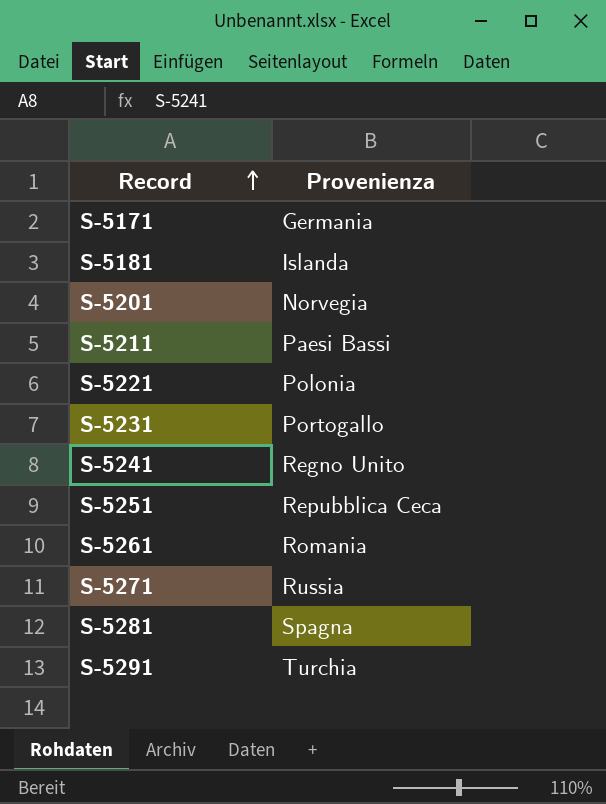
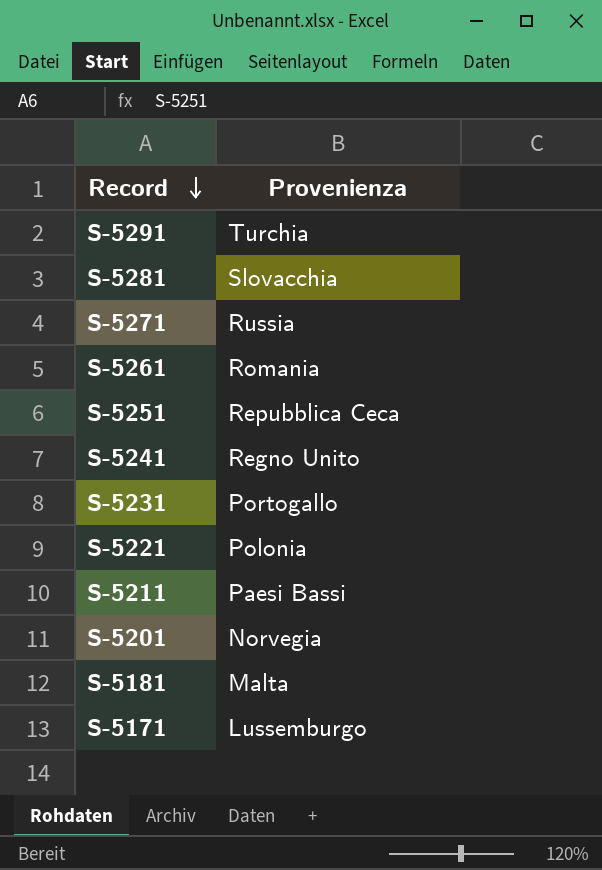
row order: Record ascending -> Record descending
S-5281 | Provenienza: Spagna -> Slovacchia
S-5181 | Provenienza: Islanda -> Malta
S-5171 | Provenienza: Germania -> Lussemburgo

